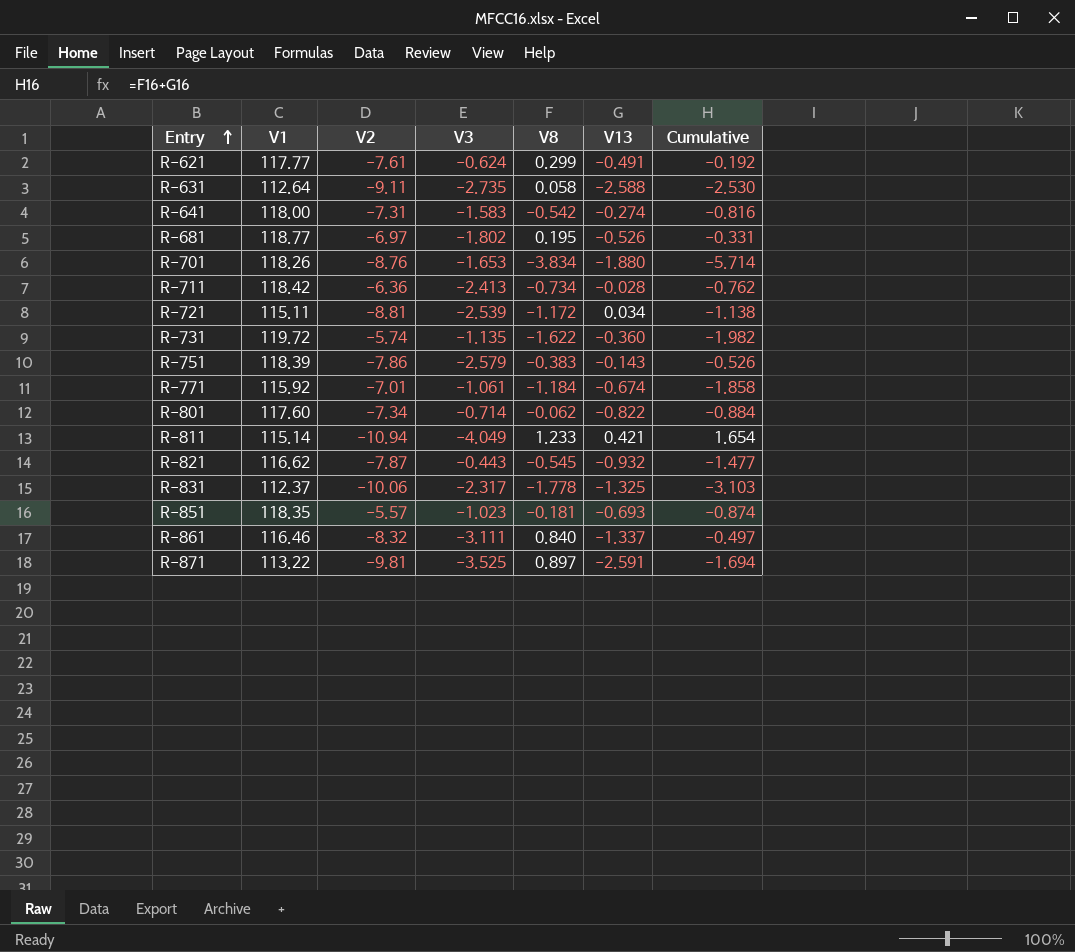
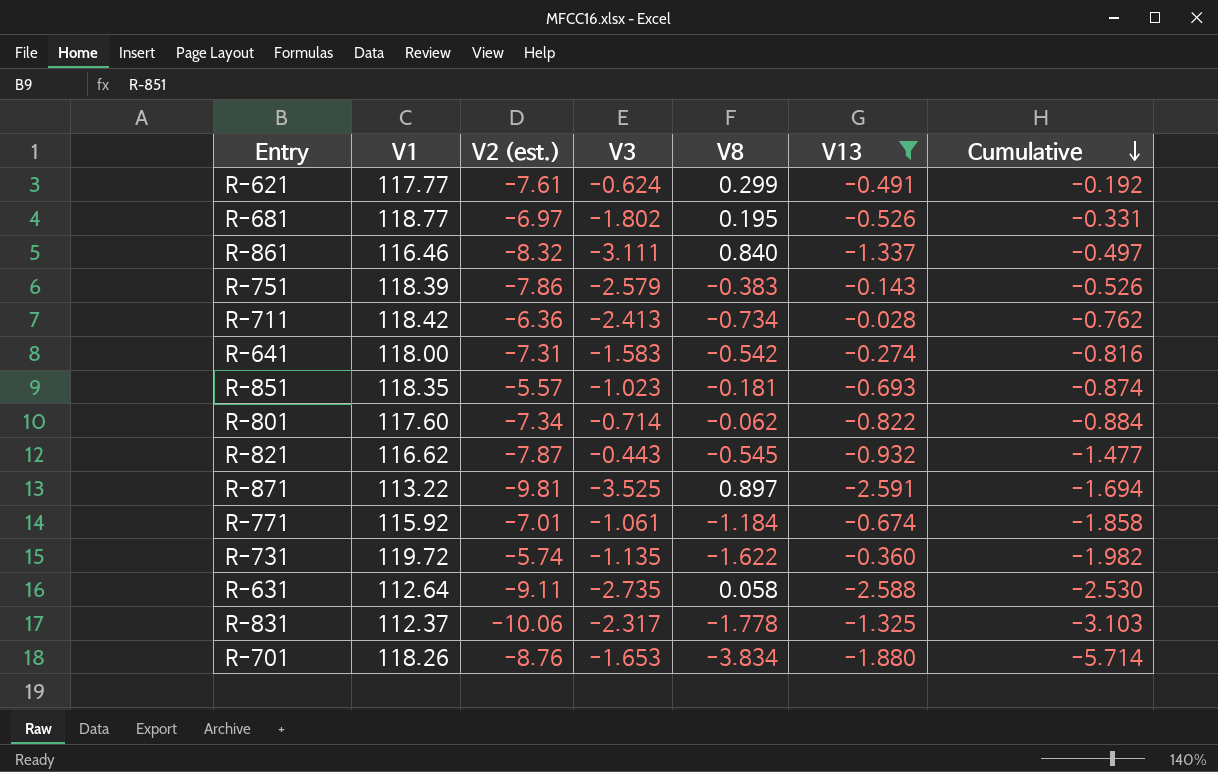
filter: none -> V13 <= -0.028
row order: Entry ascending -> Cumulative descending
column name: V2 -> V2 (est.)

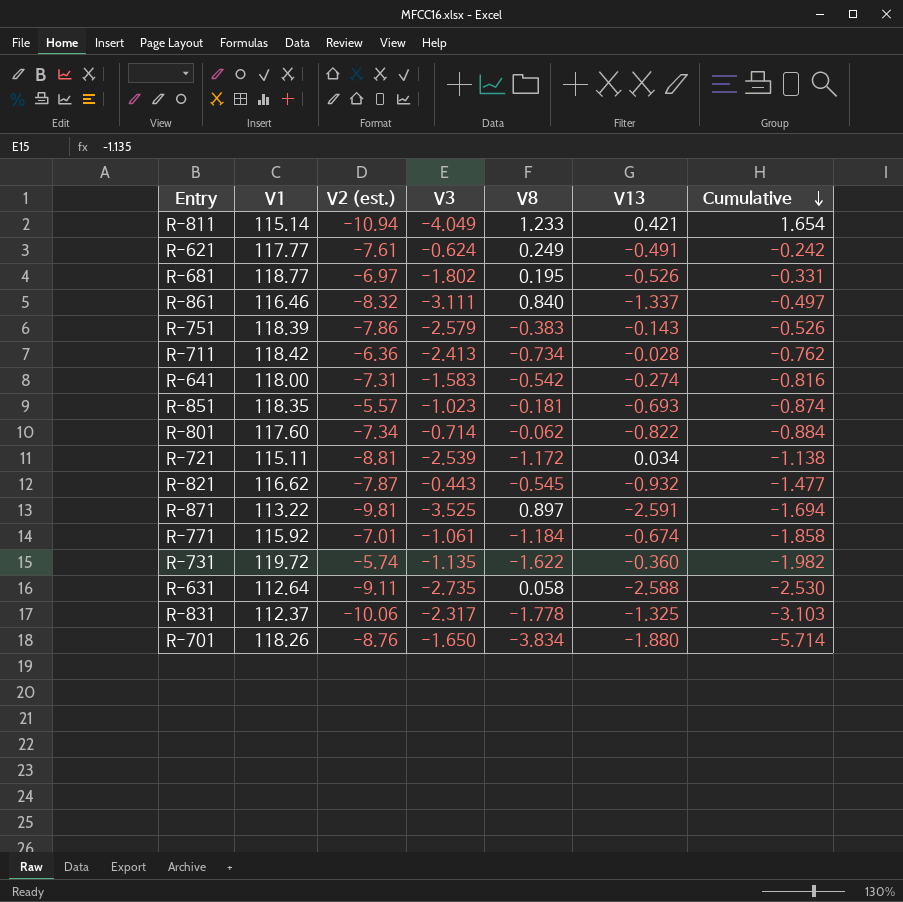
filter: V13 <= -0.028 -> none
R-621 | V8: 0.299 -> 0.249
R-621 | Cumulative: -0.192 -> -0.242
R-701 | V3: -1.653 -> -1.650

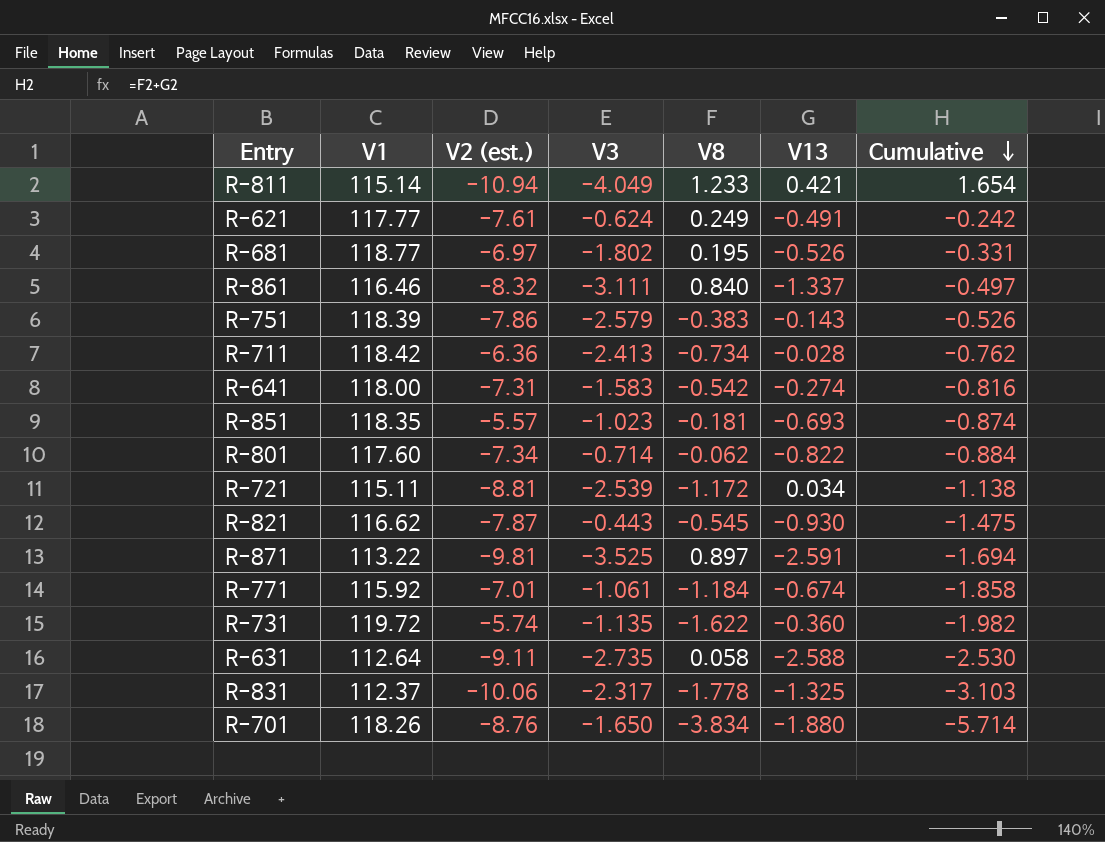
R-821 | V13: -0.932 -> -0.930
R-821 | Cumulative: -1.477 -> -1.475

